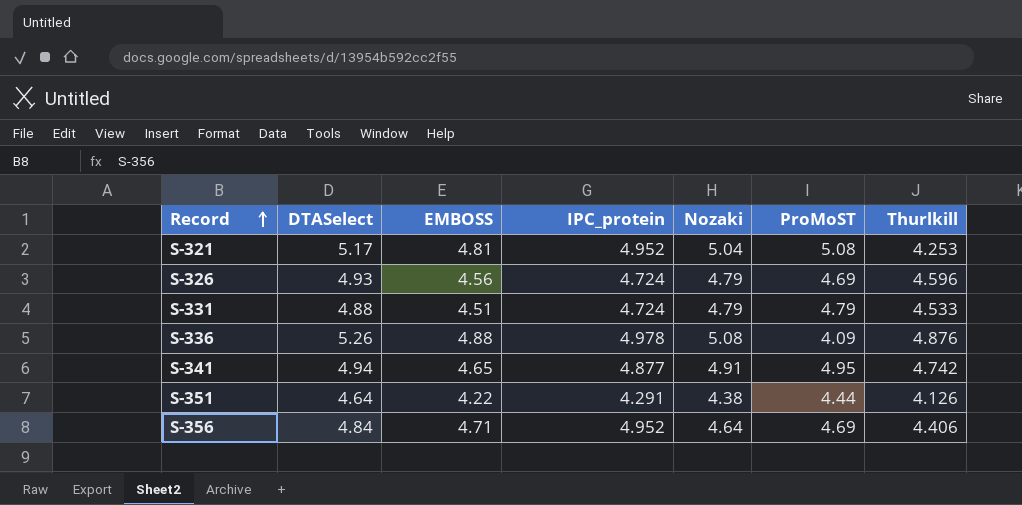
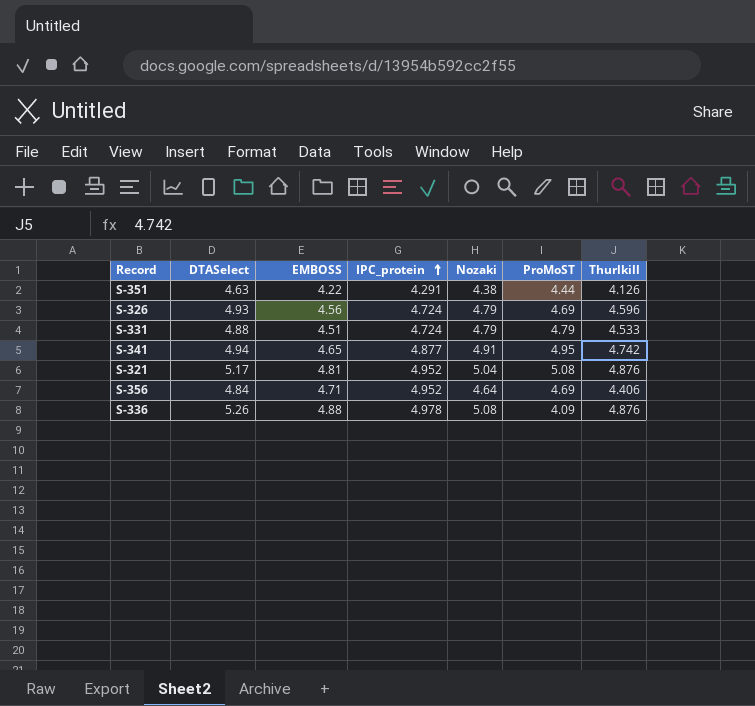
row order: Record ascending -> IPC_protein ascending
S-351 | DTASelect: 4.64 -> 4.63
S-321 | Thurlkill: 4.253 -> 4.876

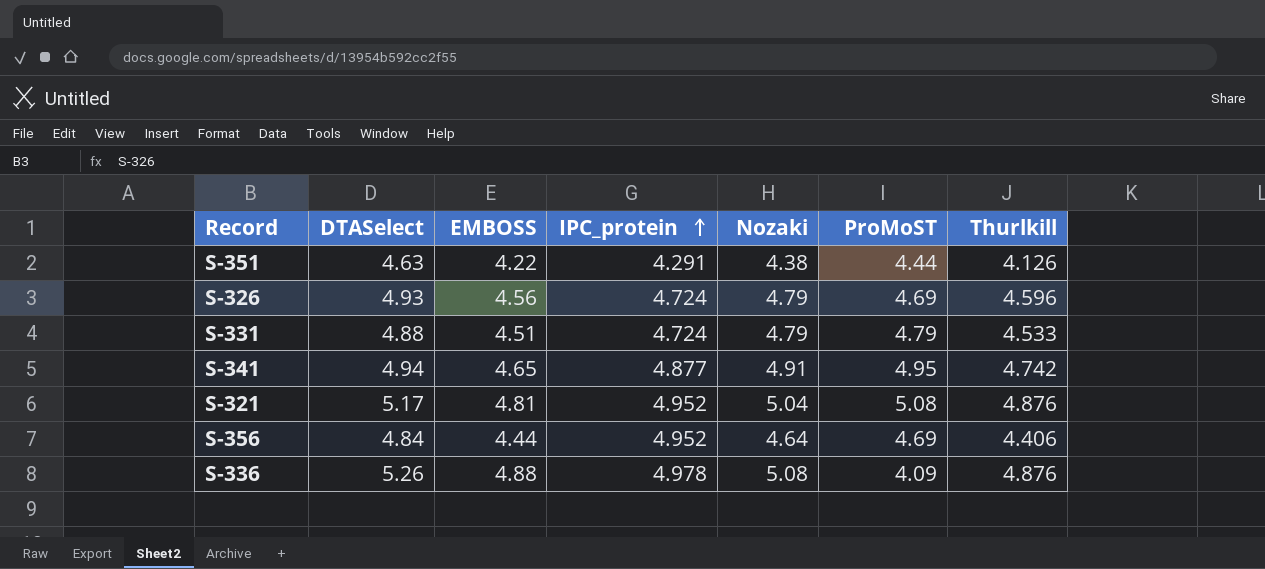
S-356 | EMBOSS: 4.71 -> 4.44

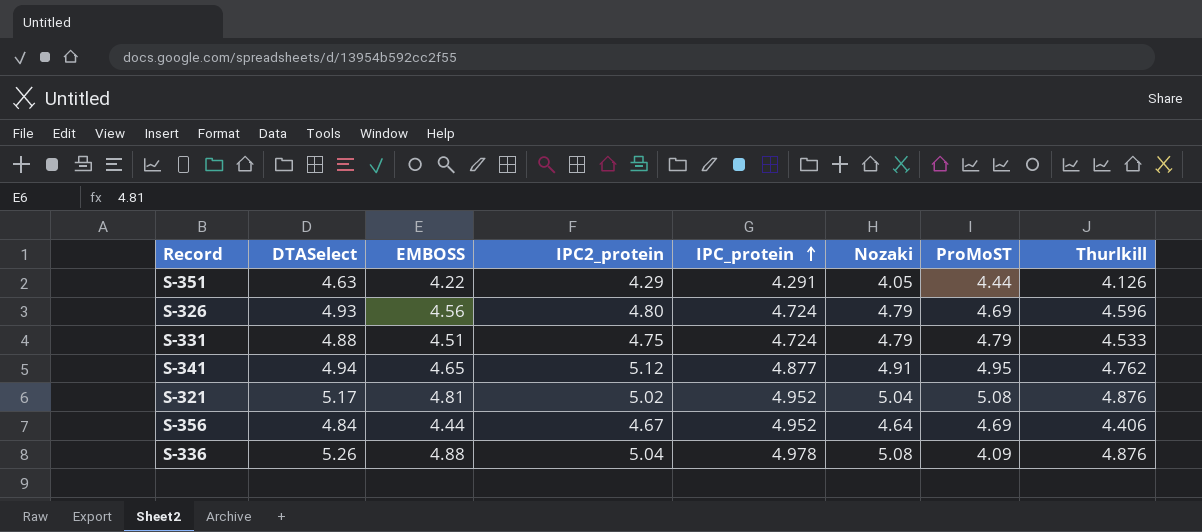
column IPC2_protein | position: none -> 4
S-351 | Nozaki: 4.38 -> 4.05
S-341 | Thurlkill: 4.742 -> 4.762

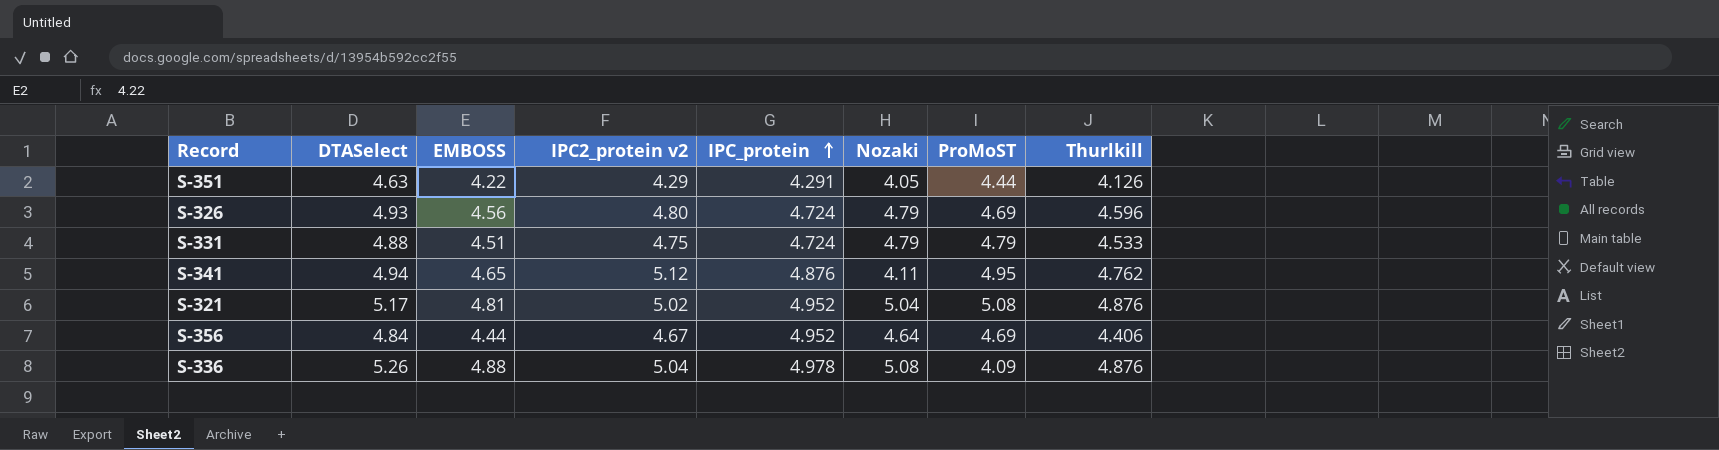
column name: IPC2_protein -> IPC2_protein v2
S-341 | IPC_protein: 4.877 -> 4.876
S-341 | Nozaki: 4.91 -> 4.11

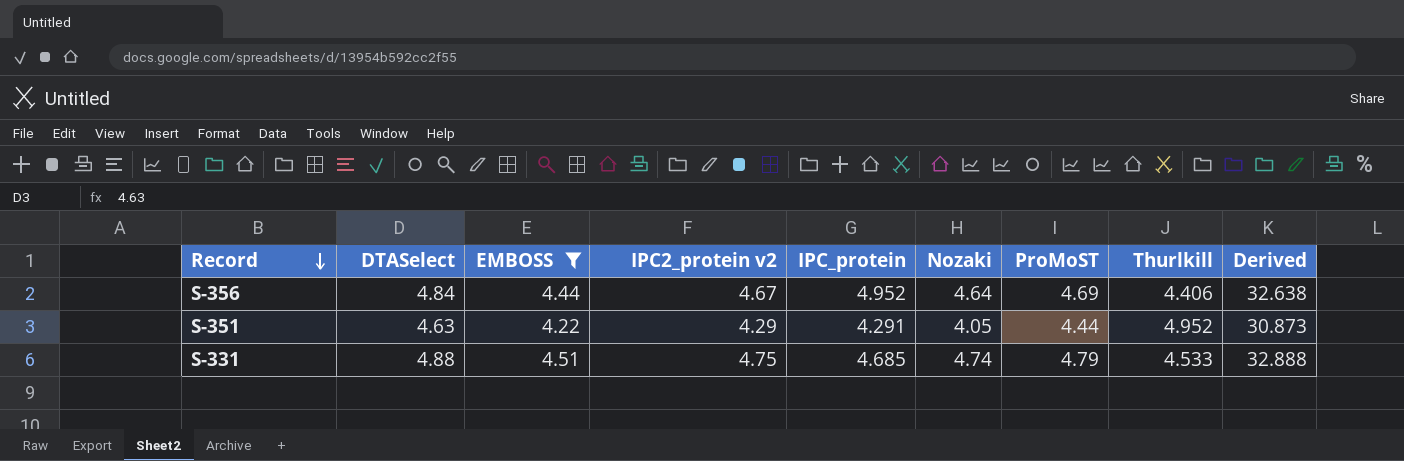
filter: none -> EMBOSS <= 4.51
row order: IPC_protein ascending -> Record descending
column Derived | formula: none -> [DTASelect] + [EMBOSS] + [IPC2_protein v2] + [IPC_protein] + [Nozaki] + [ProMoST] + [Thurlkill]
S-351 | Thurlkill: 4.126 -> 4.952
S-331 | IPC_protein: 4.724 -> 4.685
S-331 | Nozaki: 4.79 -> 4.74

